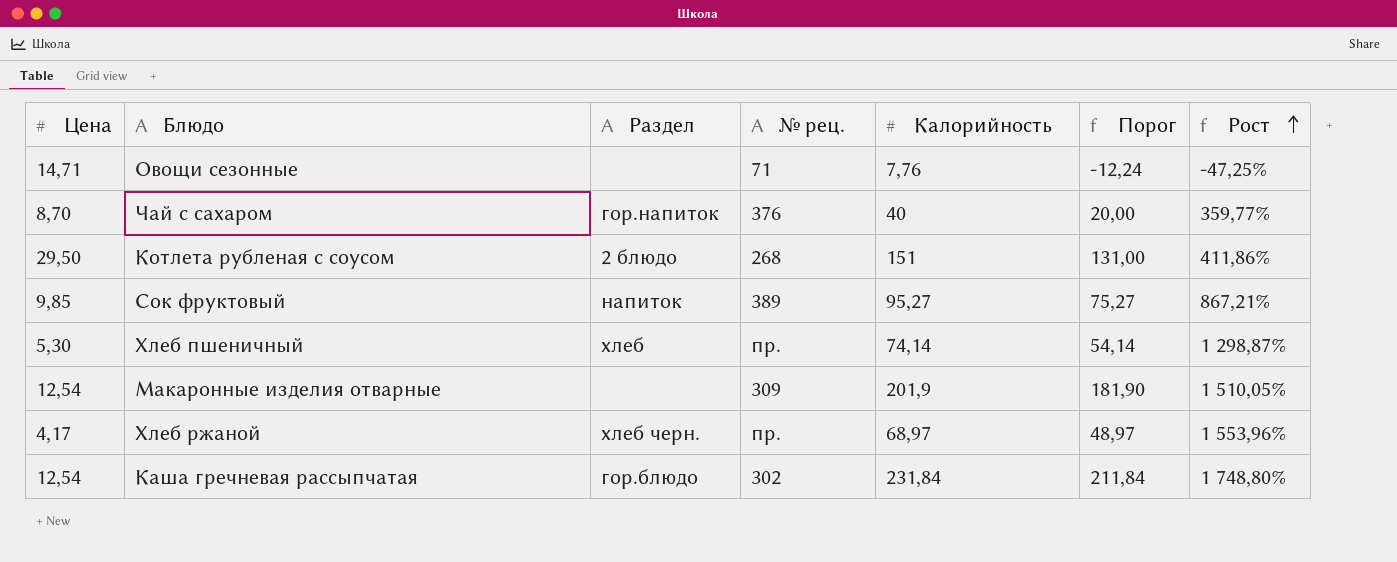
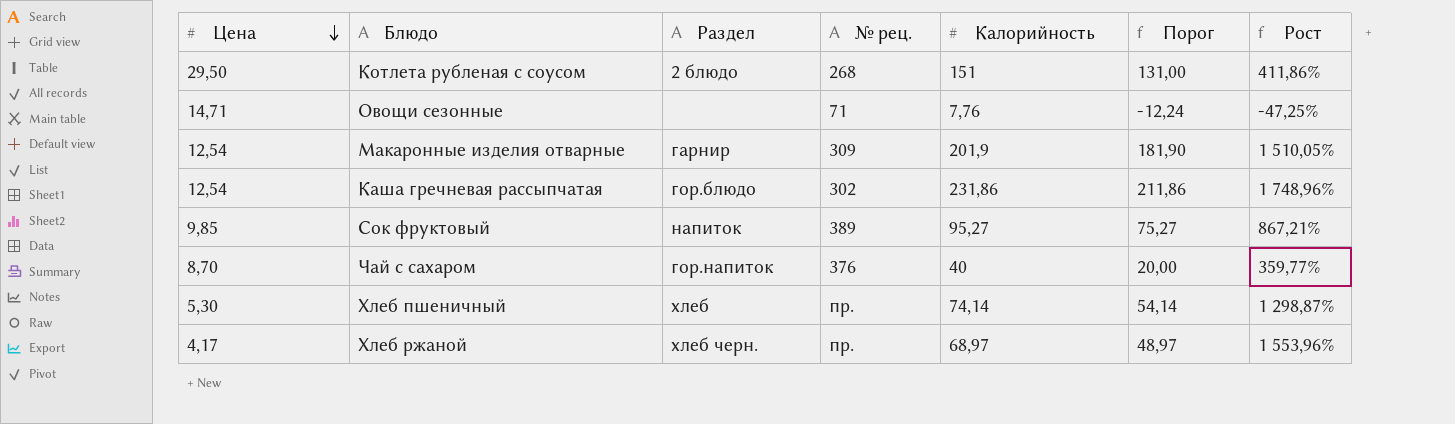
row order: Рост ascending -> Цена descending
Макаронные изделия отварные | Раздел: none -> гарнир
Каша гречневая рассыпчатая | Калорийность: 231,84 -> 231,86
Каша гречневая рассыпчатая | Порог: 211,84 -> 211,86
Каша гречневая рассыпчатая | Рост: 1 748,80% -> 1 748,96%

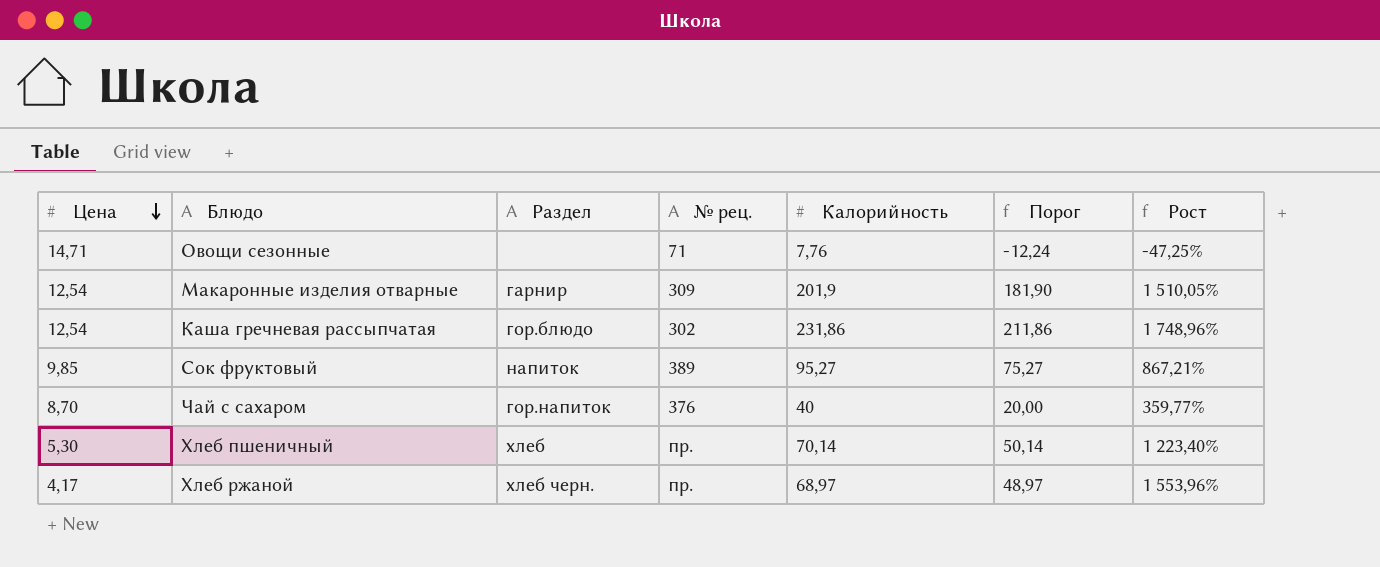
row Котлета рубленая с соусом: 29,50 | 2 блюдо | 268 | 151 | 131,00 | 411,86% -> none
Хлеб пшеничный | Калорийность: 74,14 -> 70,14
Хлеб пшеничный | Порог: 54,14 -> 50,14
Хлеб пшеничный | Рост: 1 298,87% -> 1 223,40%

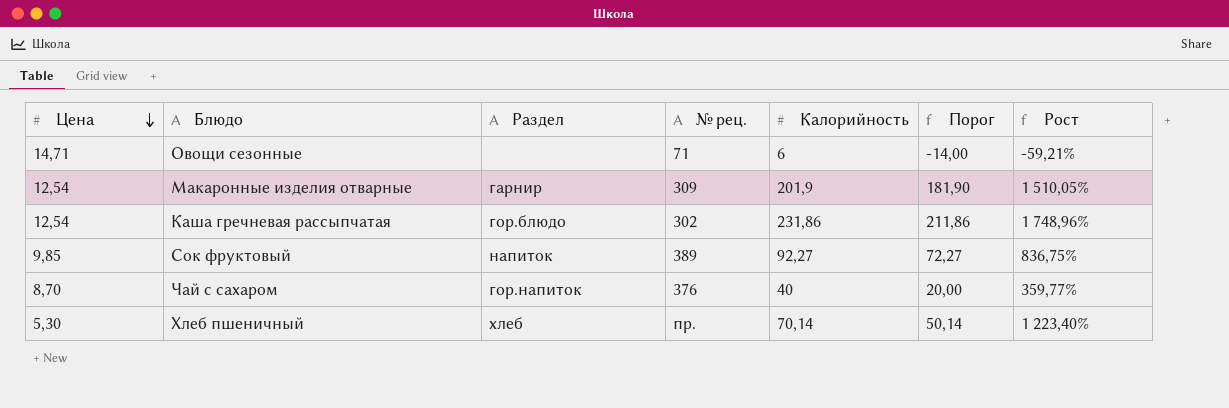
row Хлеб ржаной: 4,17 | хлеб черн. | пр. | 68,97 | 48,97 | 1 553,96% -> none
Овощи сезонные | Калорийность: 7,76 -> 6
Овощи сезонные | Порог: -12,24 -> -14,00
Овощи сезонные | Рост: -47,25% -> -59,21%
Сок фруктовый | Калорийность: 95,27 -> 92,27
Сок фруктовый | Порог: 75,27 -> 72,27
Сок фруктовый | Рост: 867,21% -> 836,75%

